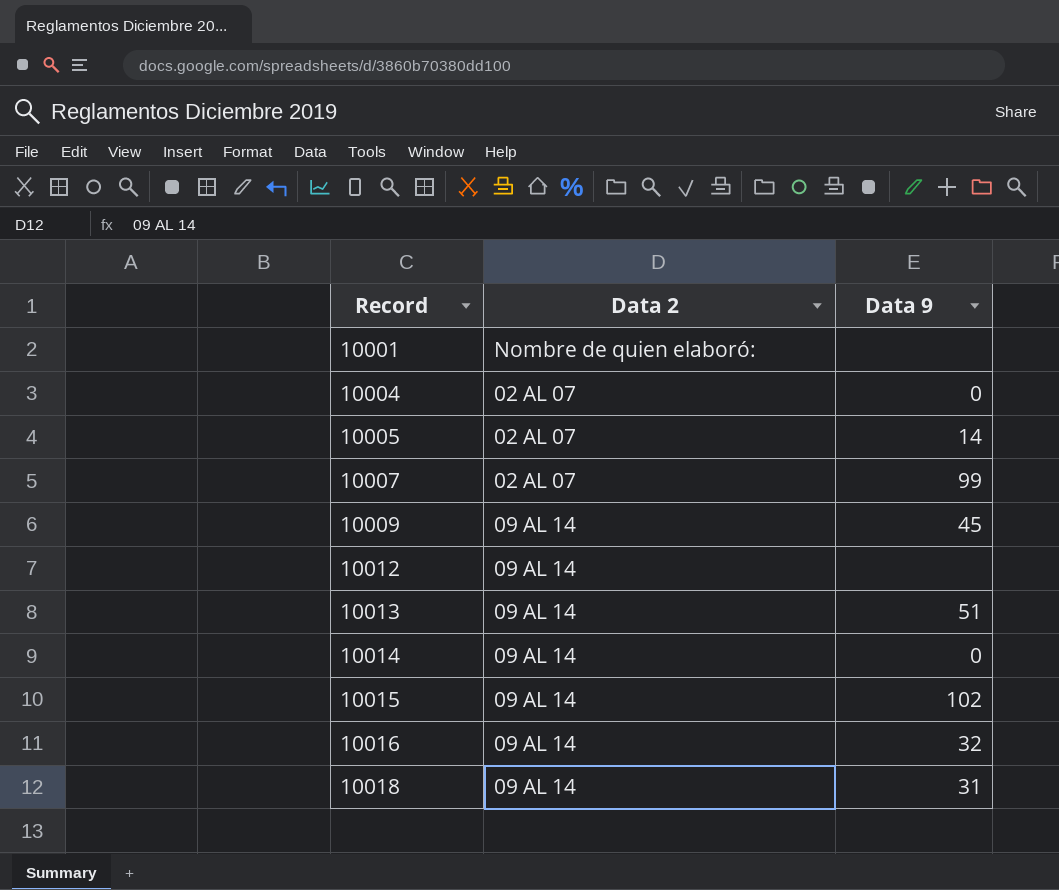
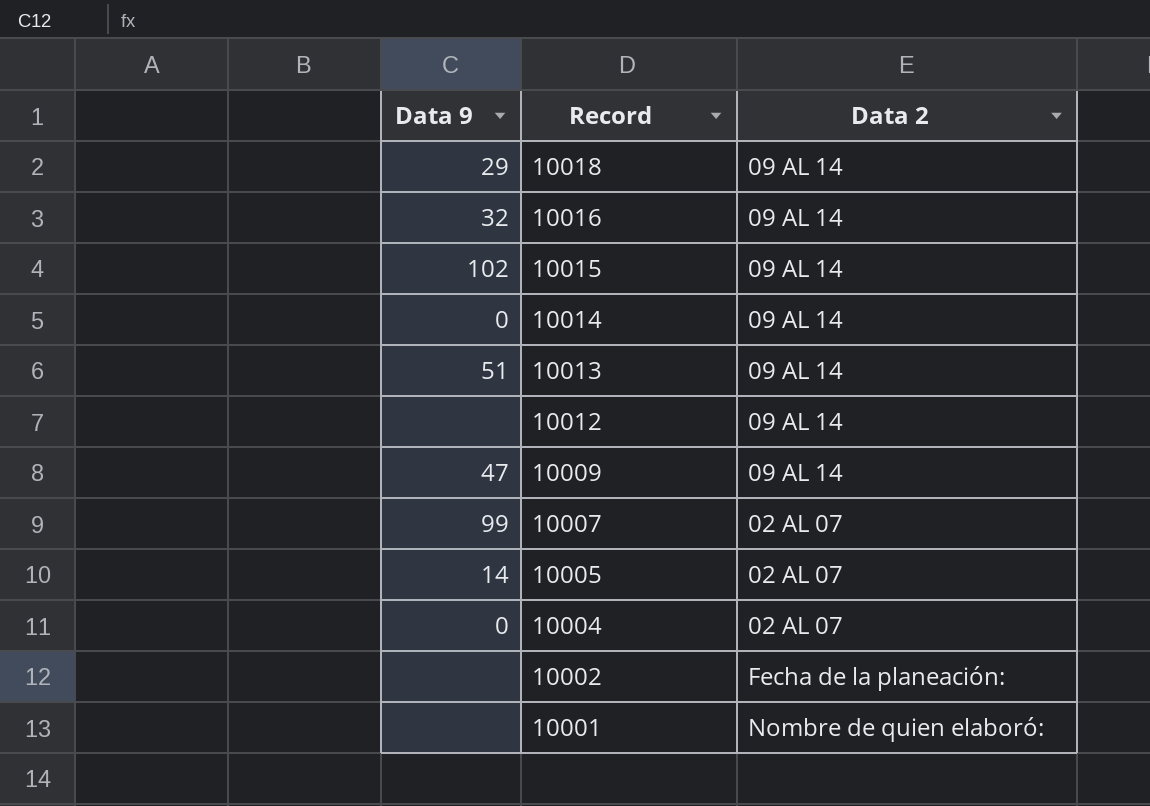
row order: Record ascending -> Record descending
column Data 9 | position: 3 -> 1
10018 | Data 9: 31 -> 29
10009 | Data 9: 45 -> 47
row 10002: none -> none | Fecha de la planeación:

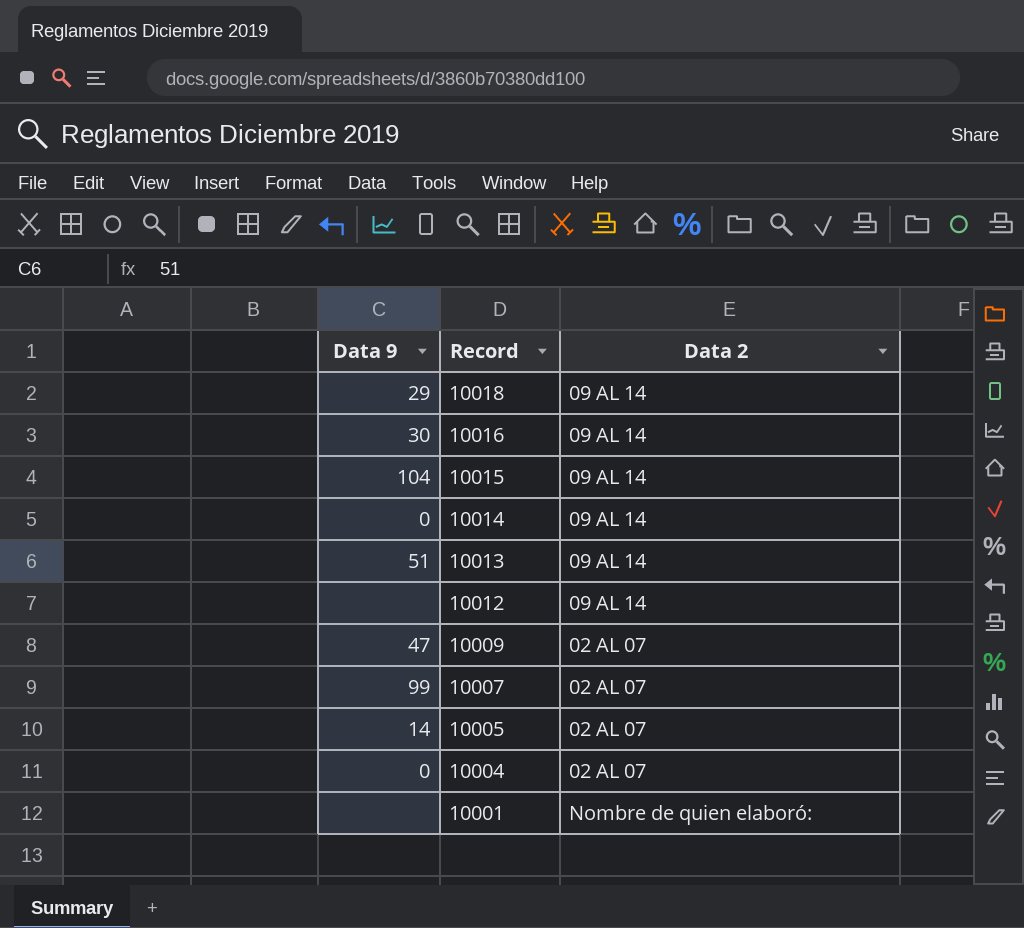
row 10002: none | Fecha de la planeación: -> none
10016 | Data 9: 32 -> 30
10015 | Data 9: 102 -> 104
10009 | Data 2: 09 AL 14 -> 02 AL 07

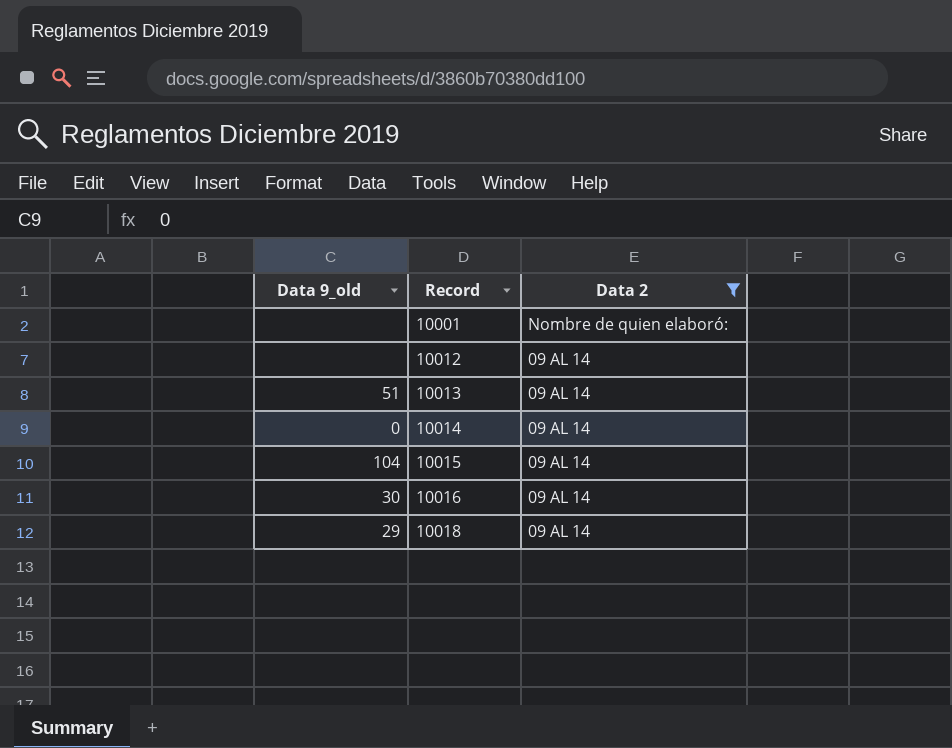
filter: none -> Data 2 != 02 AL 07
row order: Record descending -> Record ascending
column name: Data 9 -> Data 9_old

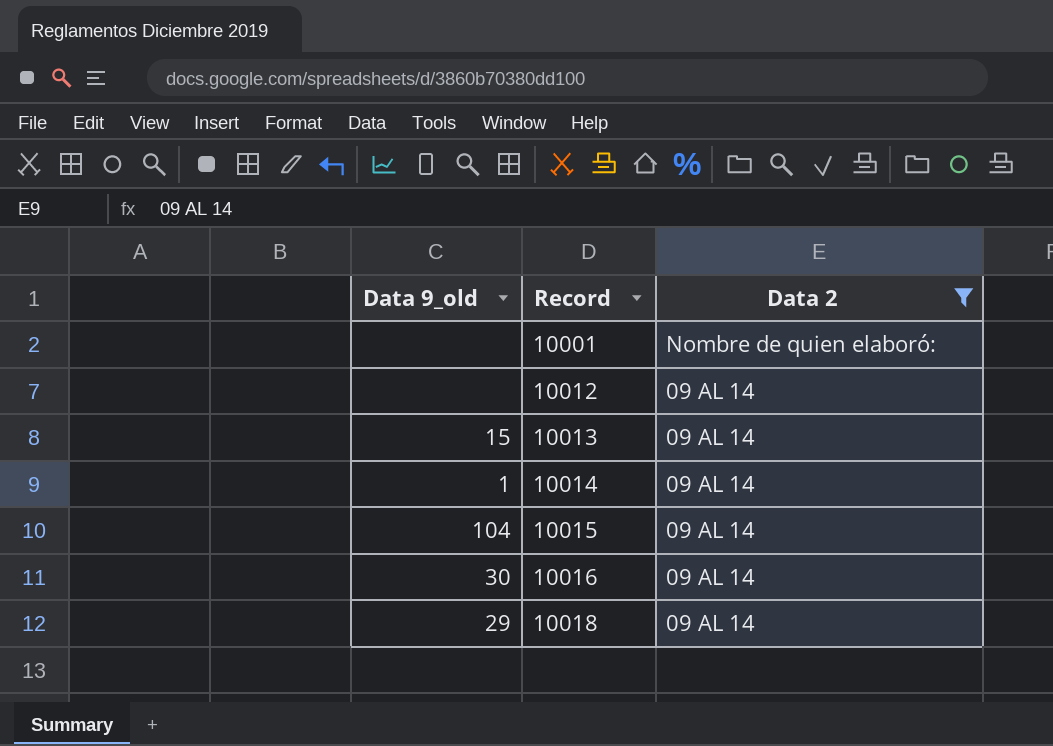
10013 | Data 9_old: 51 -> 15
10014 | Data 9_old: 0 -> 1

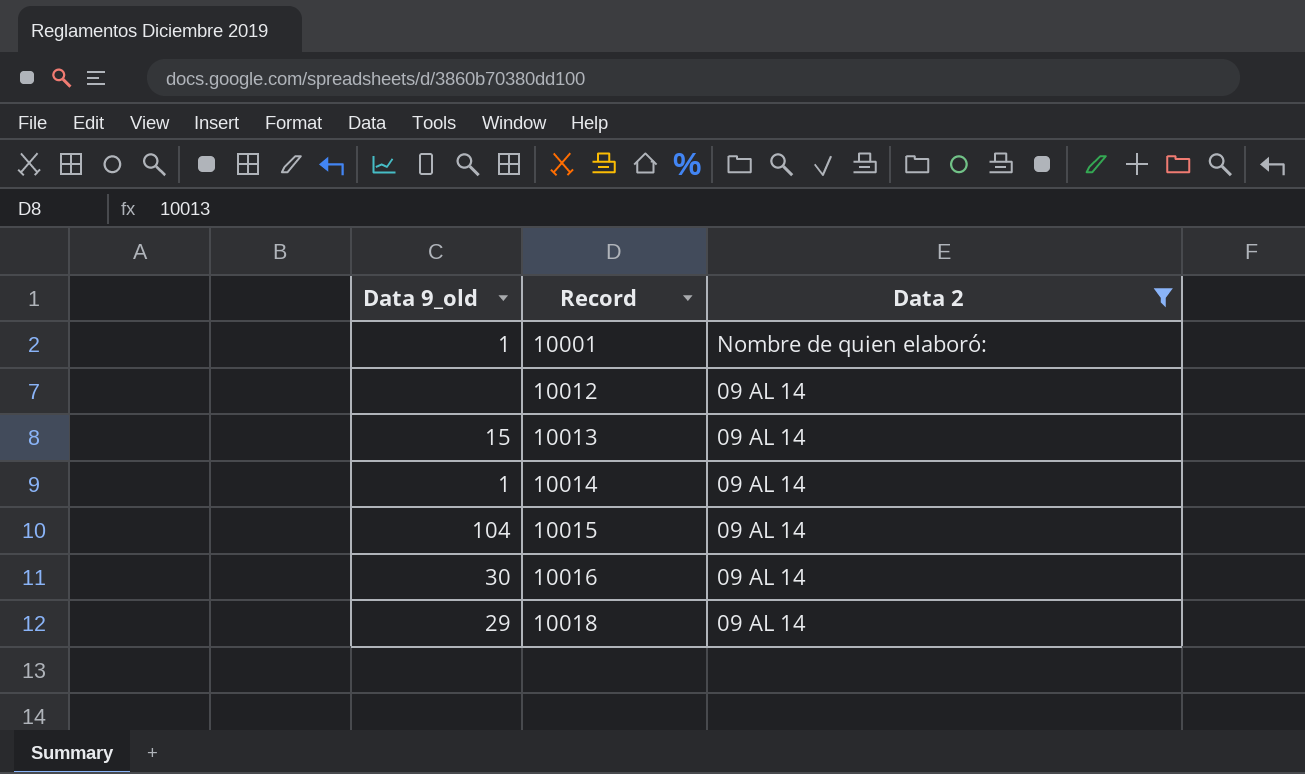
10001 | Data 9_old: none -> 1

